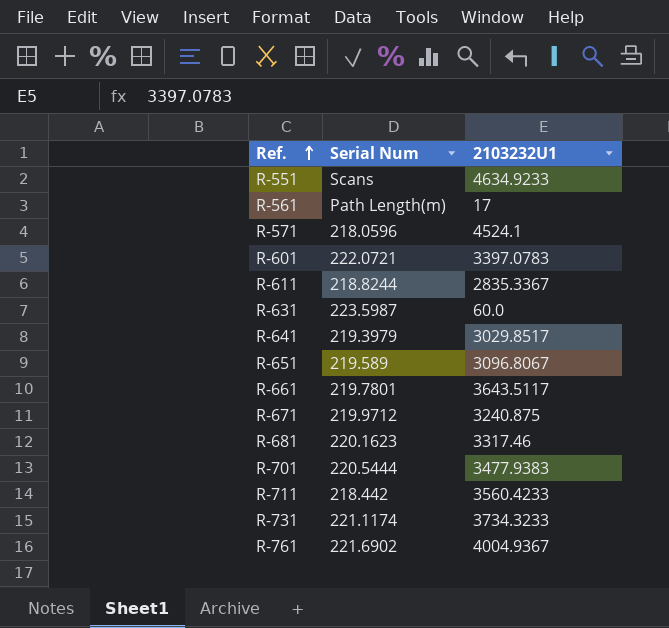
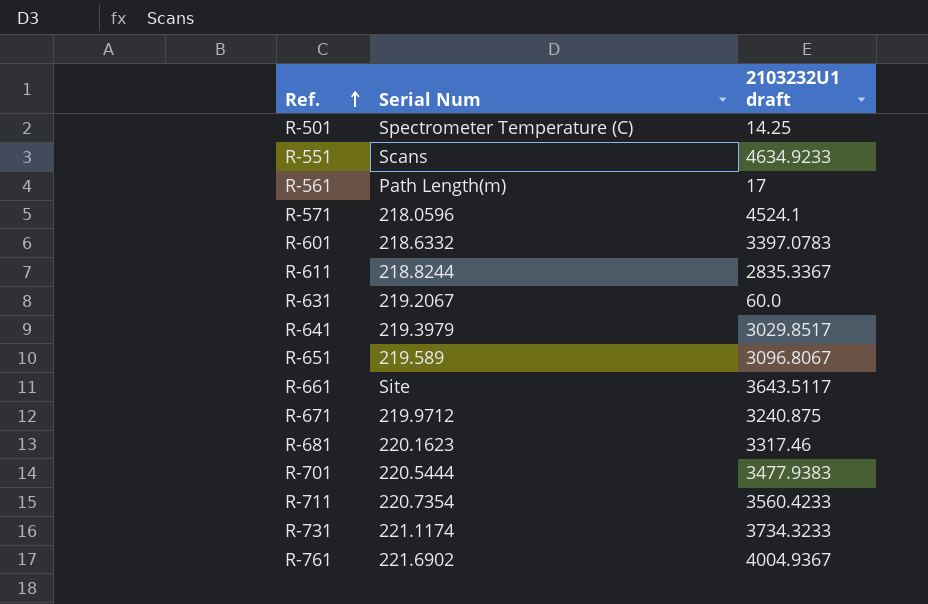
column name: 2103232U1 -> 2103232U1 draft
row R-501: none -> Spectrometer Temperature (C) | 14.25
R-601 | Serial Num: 222.0721 -> 218.6332
R-631 | Serial Num: 223.5987 -> 219.2067
R-661 | Serial Num: 219.7801 -> Site
R-711 | Serial Num: 218.442 -> 220.7354

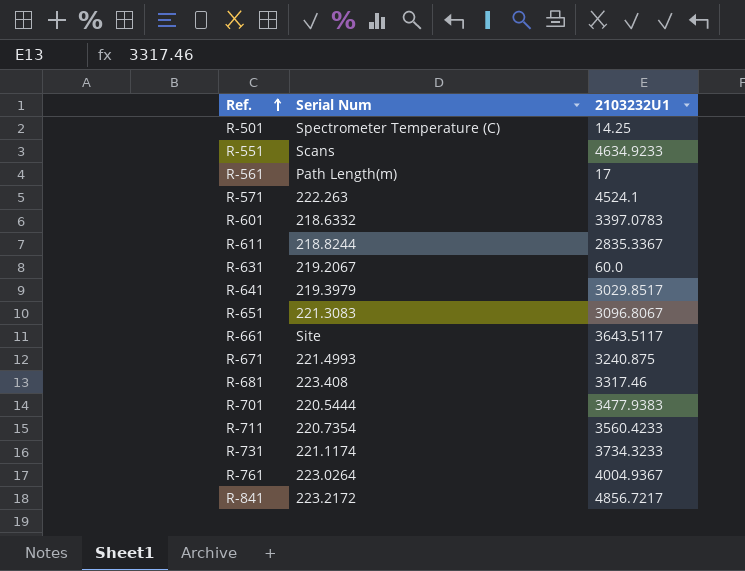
column name: 2103232U1 draft -> 2103232U1
R-571 | Serial Num: 218.0596 -> 222.263
R-651 | Serial Num: 219.589 -> 221.3083
R-671 | Serial Num: 219.9712 -> 221.4993
R-681 | Serial Num: 220.1623 -> 223.408
R-761 | Serial Num: 221.6902 -> 223.0264
row R-841: none -> 223.2172 | 4856.7217

